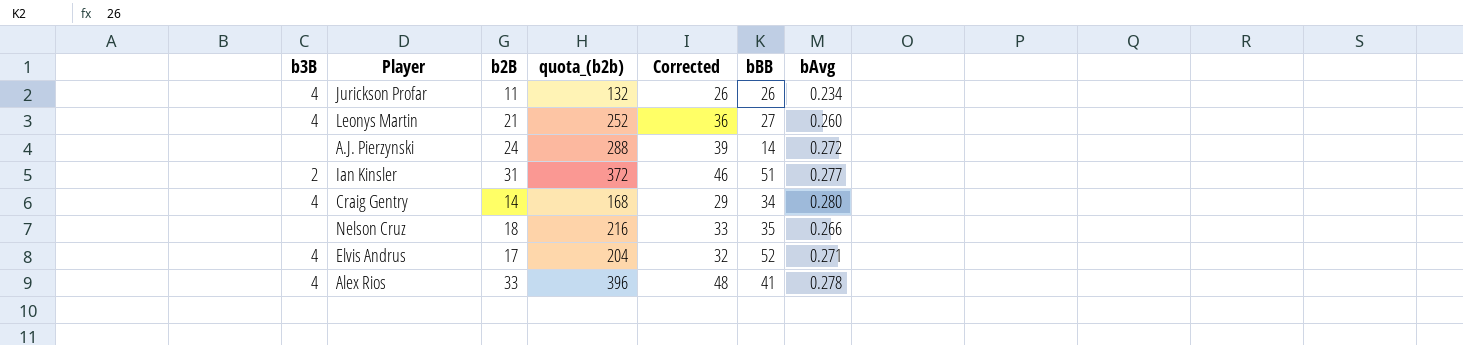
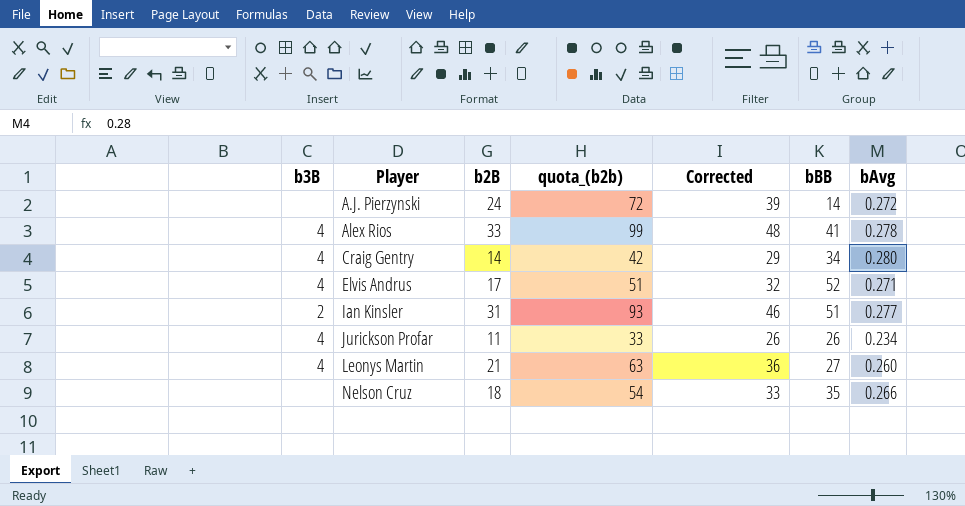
row order: none -> Player ascending
column quota_(b2b) | formula: [b2B] * 12 -> [b2B] * 3

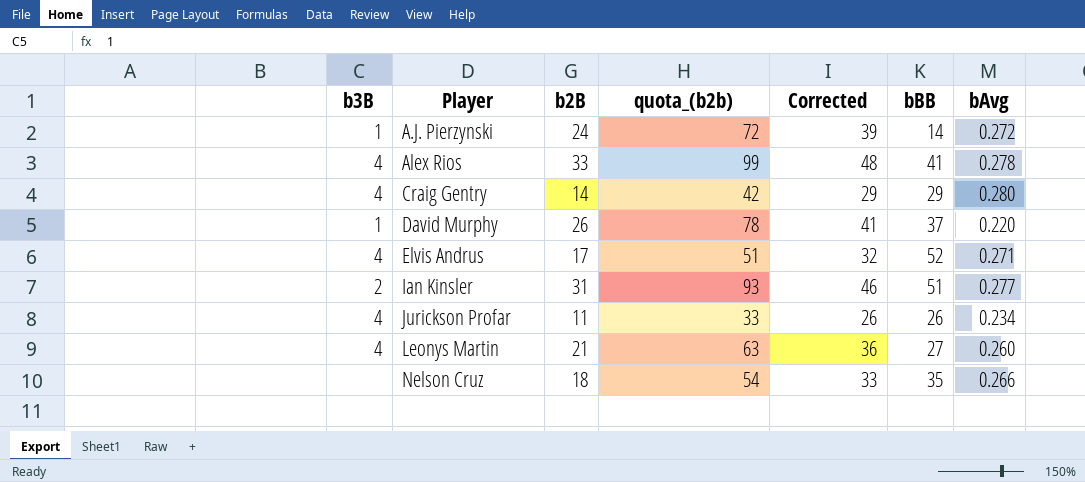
A.J. Pierzynski | b3B: none -> 1
Craig Gentry | bBB: 34 -> 29
row David Murphy: none -> 1 | 26 | 78 | 41 | 37 | 0.220

